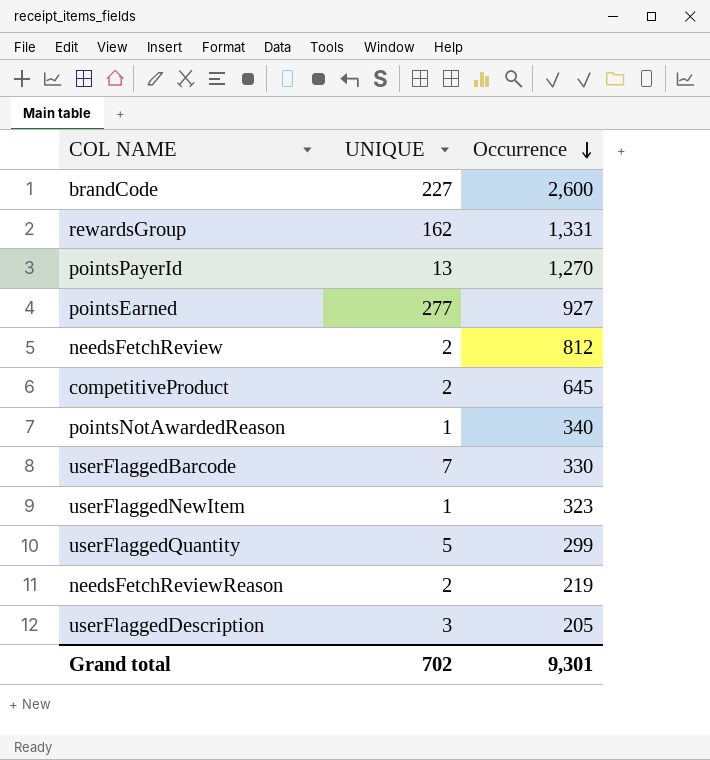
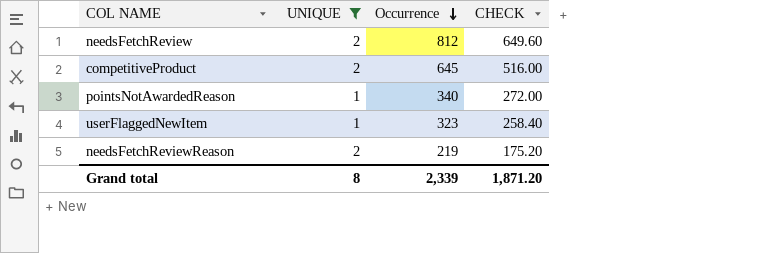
filter: none -> UNIQUE <= 2
column CHECK | formula: none -> [Occurrence] * 0.8
Grand total | UNIQUE: 702 -> 8
Grand total | Occurrence: 9,301 -> 2,339

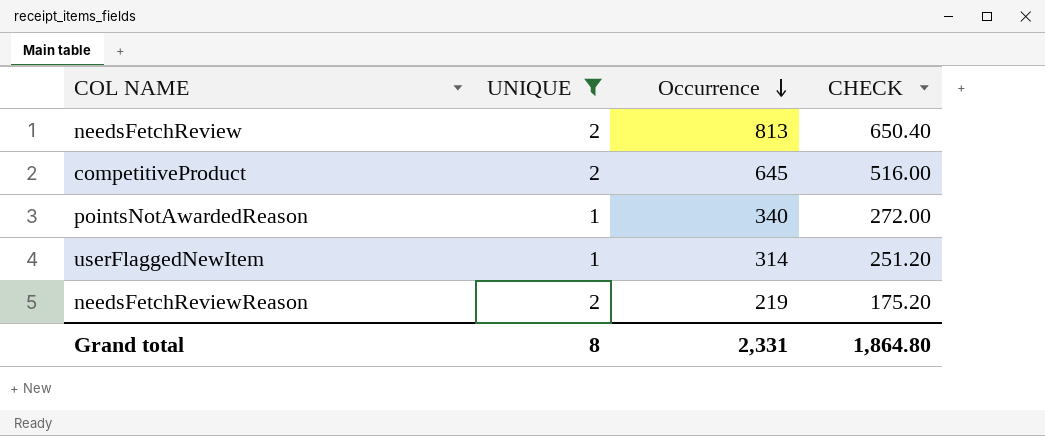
needsFetchReview | Occurrence: 812 -> 813
needsFetchReview | CHECK: 649.60 -> 650.40
userFlaggedNewItem | Occurrence: 323 -> 314
userFlaggedNewItem | CHECK: 258.40 -> 251.20
Grand total | Occurrence: 2,339 -> 2,331
Grand total | CHECK: 1,871.20 -> 1,864.80

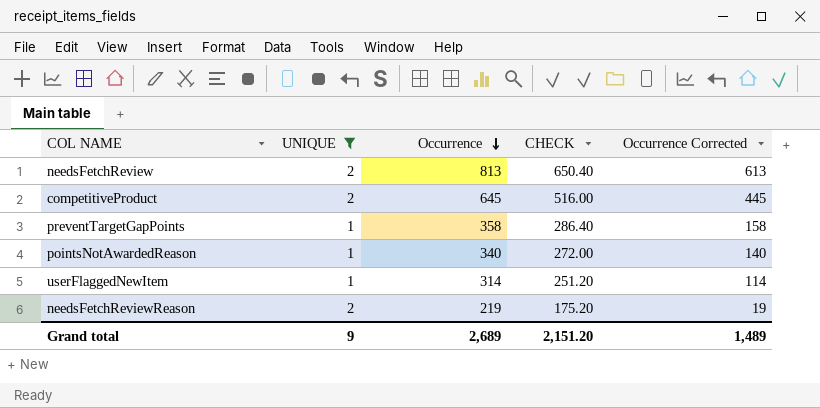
column Occurrence Corrected | formula: none -> [Occurrence] - 200
row preventTargetGapPoints: none -> 1 | 358 | 286.40 | 158
Grand total | UNIQUE: 8 -> 9
Grand total | Occurrence: 2,331 -> 2,689
Grand total | CHECK: 1,864.80 -> 2,151.20

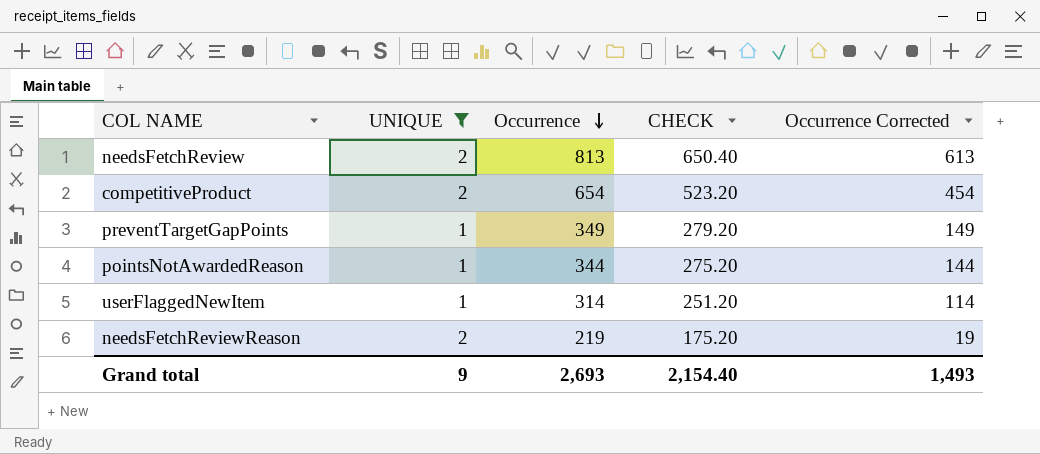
competitiveProduct | Occurrence: 645 -> 654
competitiveProduct | CHECK: 516.00 -> 523.20
competitiveProduct | Occurrence Corrected: 445 -> 454
preventTargetGapPoints | Occurrence: 358 -> 349
preventTargetGapPoints | CHECK: 286.40 -> 279.20
preventTargetGapPoints | Occurrence Corrected: 158 -> 149
pointsNotAwardedReason | Occurrence: 340 -> 344
pointsNotAwardedReason | CHECK: 272.00 -> 275.20
pointsNotAwardedReason | Occurrence Corrected: 140 -> 144
Grand total | Occurrence: 2,689 -> 2,693
Grand total | CHECK: 2,151.20 -> 2,154.40
Grand total | Occurrence Corrected: 1,489 -> 1,493

